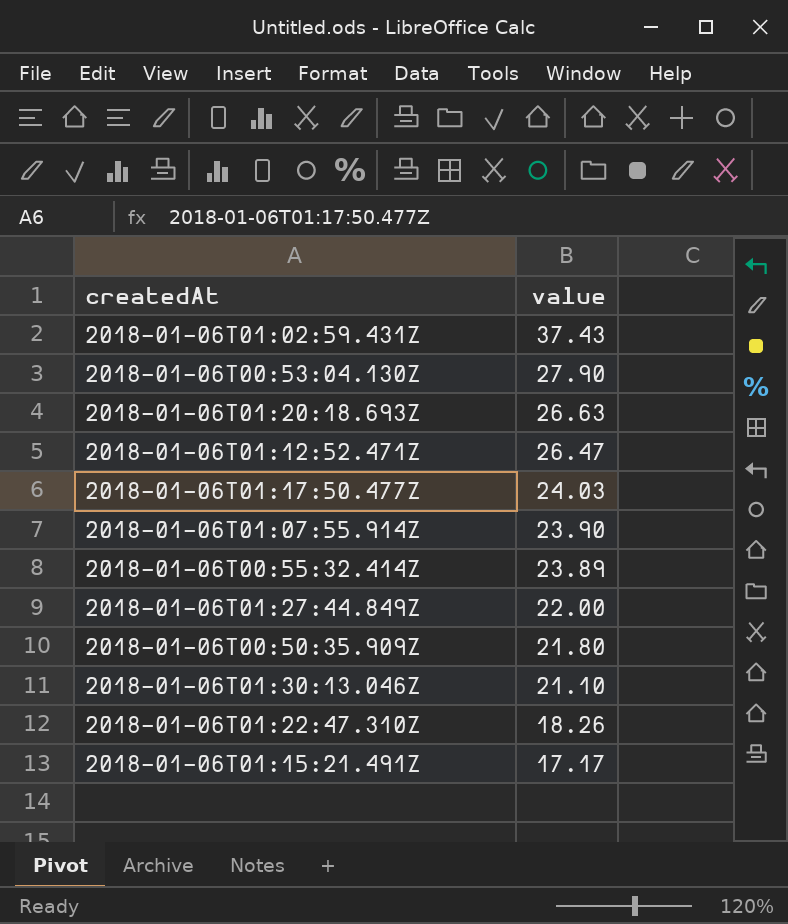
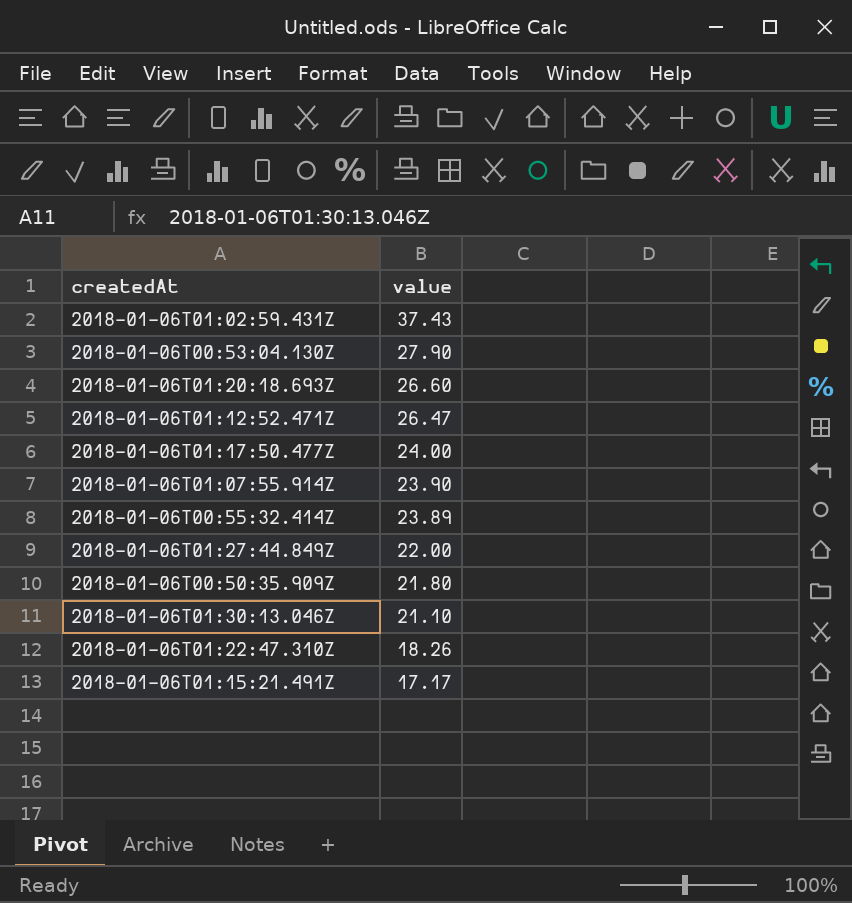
2018-01-06T01:20:18.693Z | value: 26.63 -> 26.60
2018-01-06T01:17:50.477Z | value: 24.03 -> 24.00

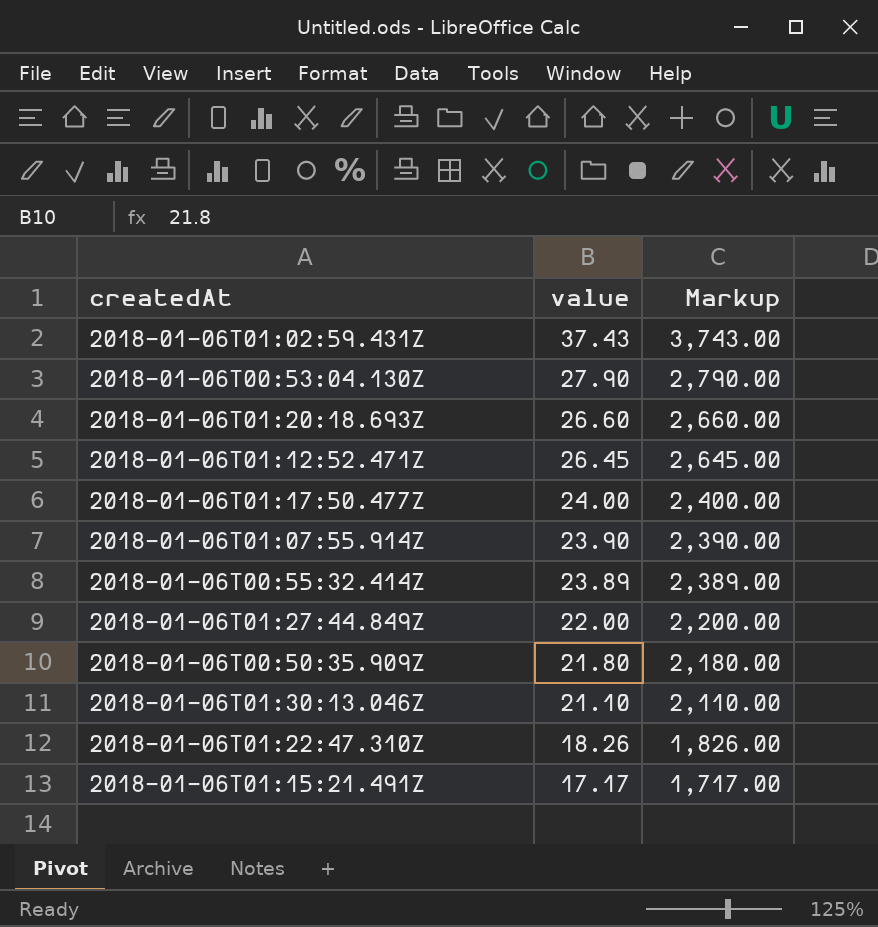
column Markup | formula: none -> [value] * 100
2018-01-06T01:12:52.471Z | value: 26.47 -> 26.45

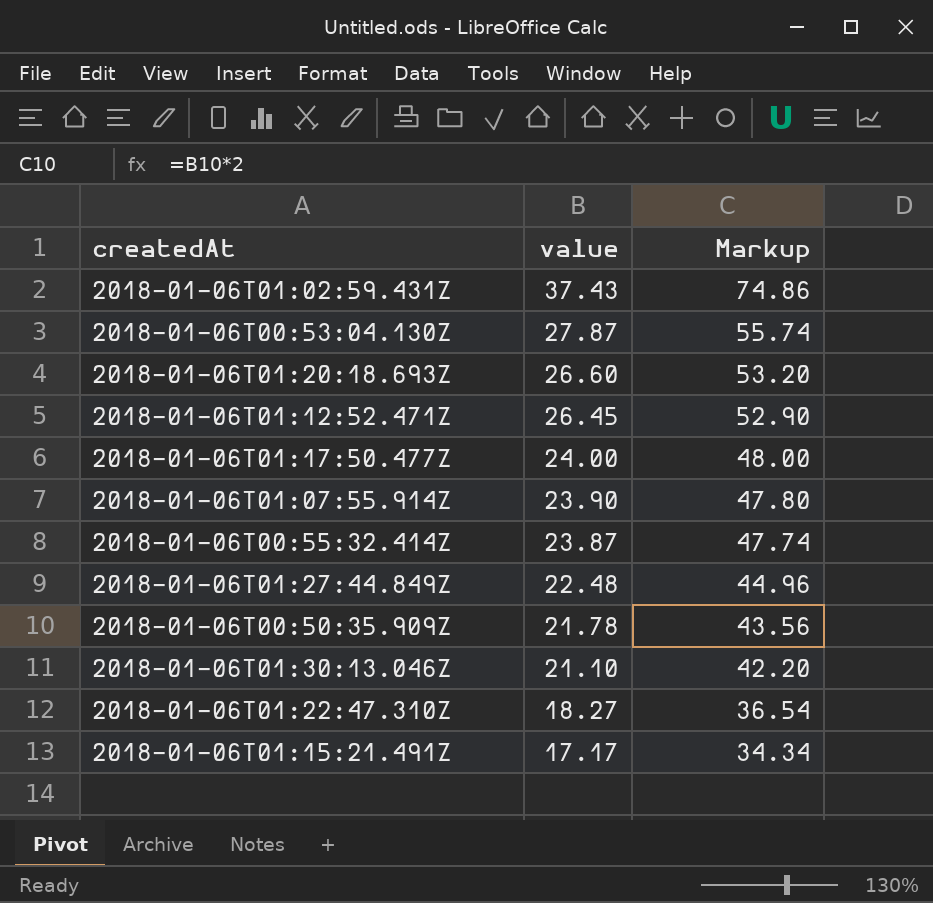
column Markup | formula: [value] * 100 -> [value] * 2
2018-01-06T00:53:04.130Z | value: 27.90 -> 27.87
2018-01-06T00:55:32.414Z | value: 23.89 -> 23.87
2018-01-06T01:27:44.849Z | value: 22.00 -> 22.48
2018-01-06T00:50:35.909Z | value: 21.80 -> 21.78
2018-01-06T01:22:47.310Z | value: 18.26 -> 18.27

